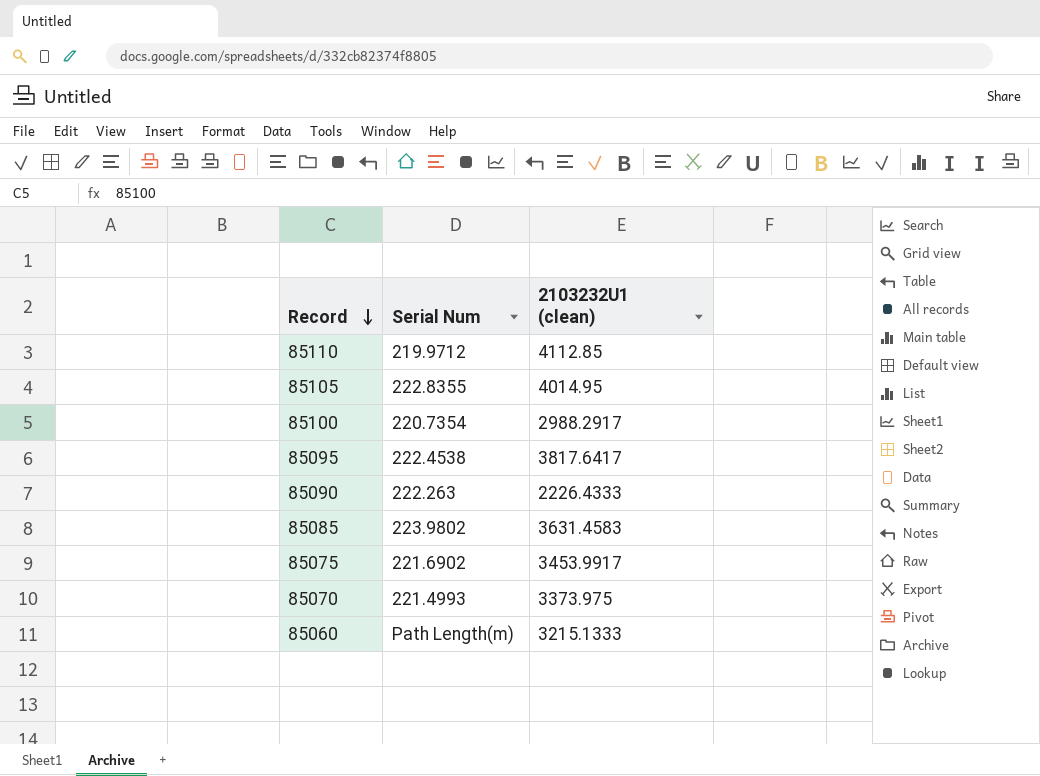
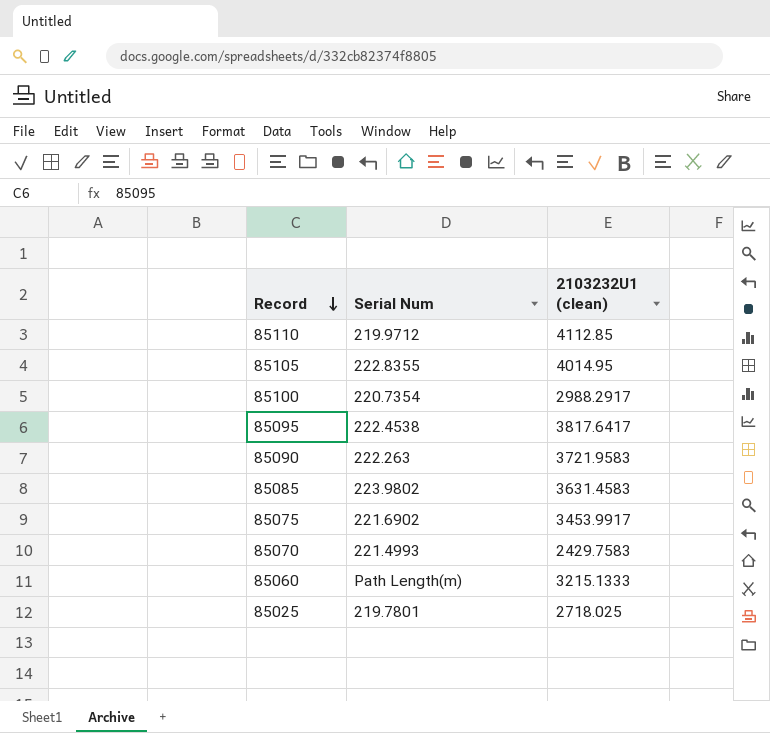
85090 | 2103232U1 (clean): 2226.4333 -> 3721.9583
85070 | 2103232U1 (clean): 3373.975 -> 2429.7583
row 85025: none -> 219.7801 | 2718.025

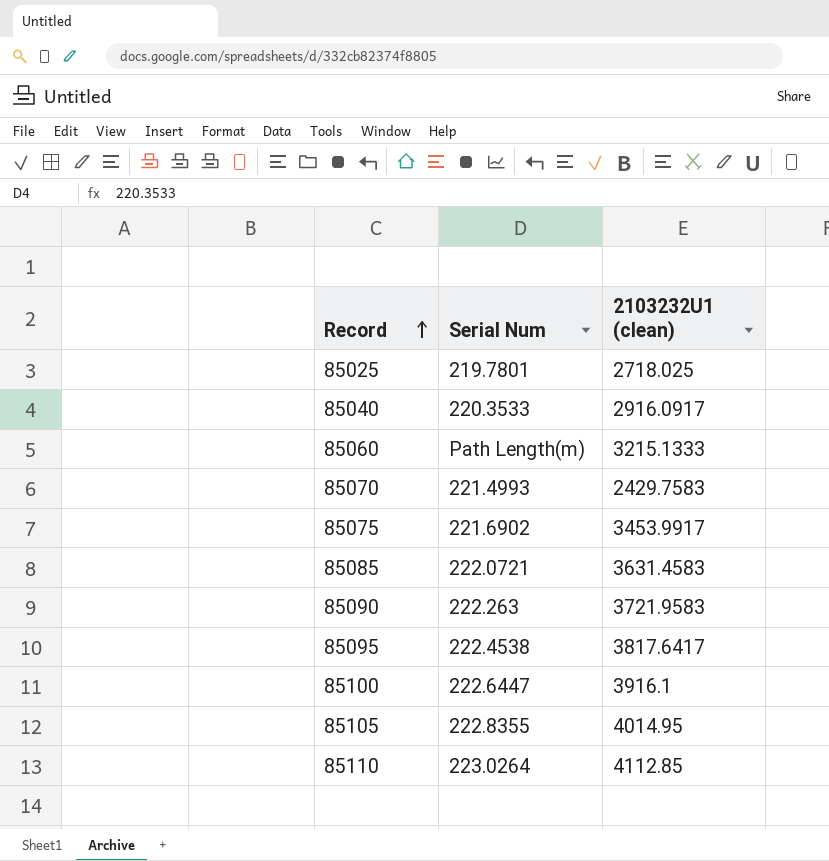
row order: Record descending -> Record ascending
row 85040: none -> 220.3533 | 2916.0917
85085 | Serial Num: 223.9802 -> 222.0721
85100 | Serial Num: 220.7354 -> 222.6447
85100 | 2103232U1 (clean): 2988.2917 -> 3916.1
85110 | Serial Num: 219.9712 -> 223.0264

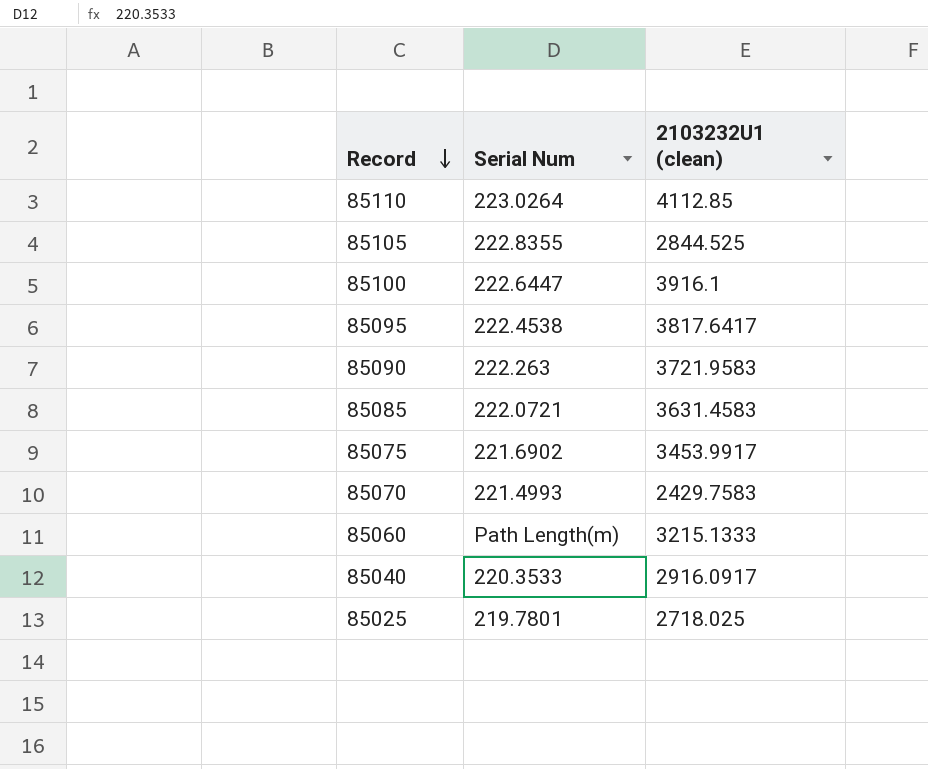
row order: Record ascending -> Record descending
85105 | 2103232U1 (clean): 4014.95 -> 2844.525

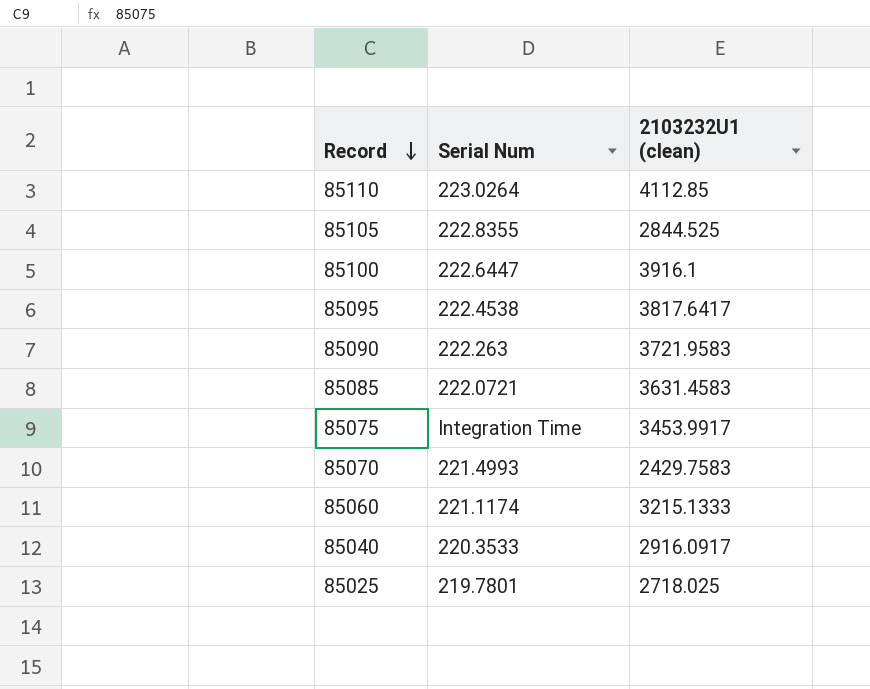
85075 | Serial Num: 221.6902 -> Integration Time
85060 | Serial Num: Path Length(m) -> 221.1174

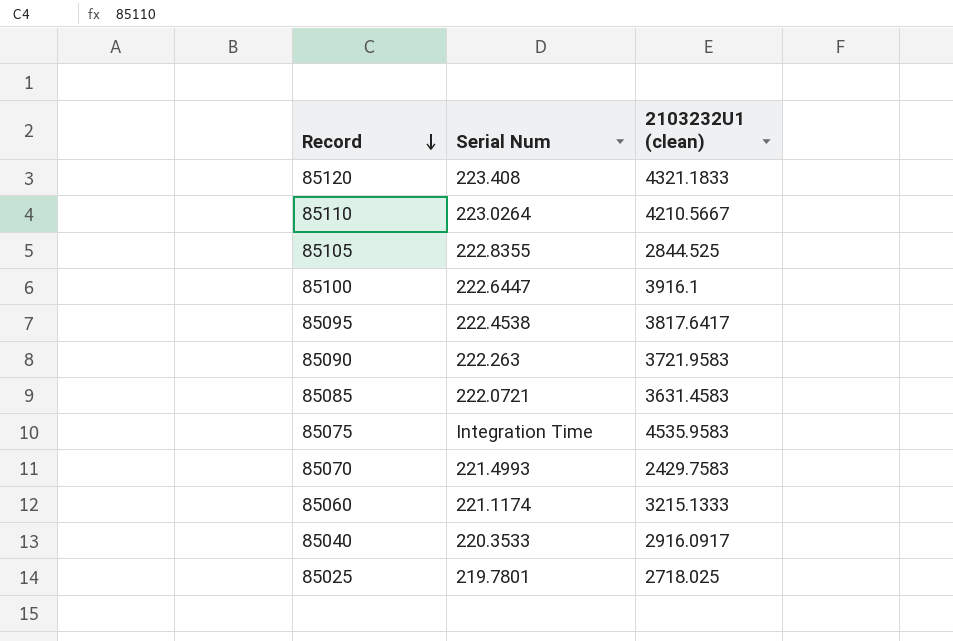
row 85120: none -> 223.408 | 4321.1833
85110 | 2103232U1 (clean): 4112.85 -> 4210.5667
85075 | 2103232U1 (clean): 3453.9917 -> 4535.9583

